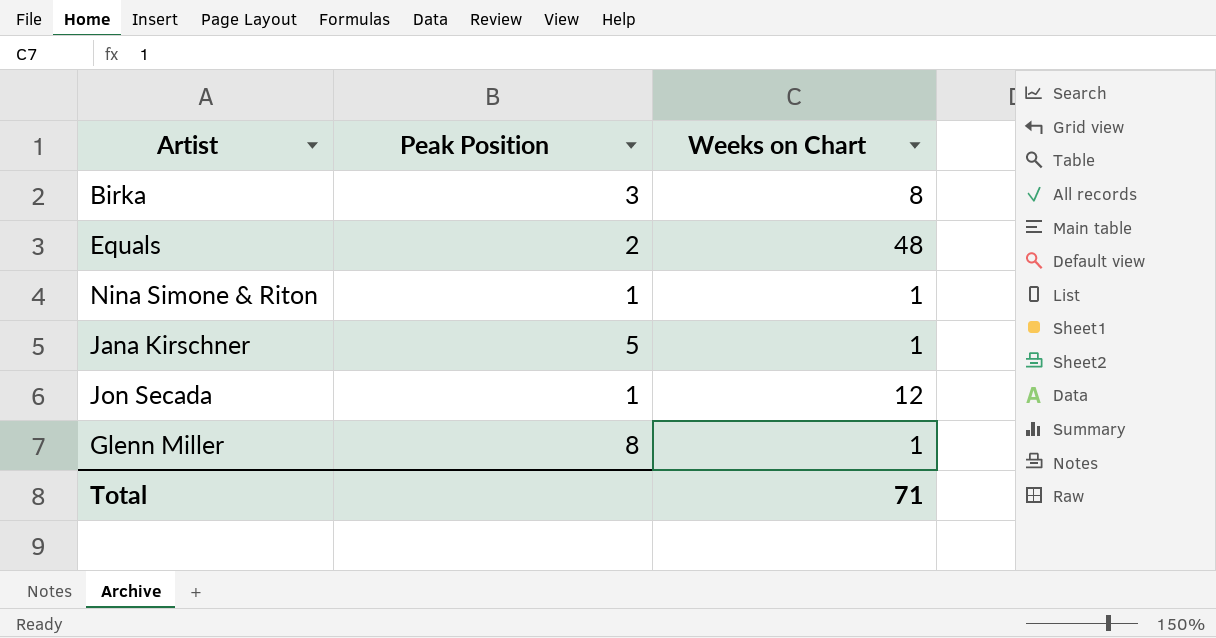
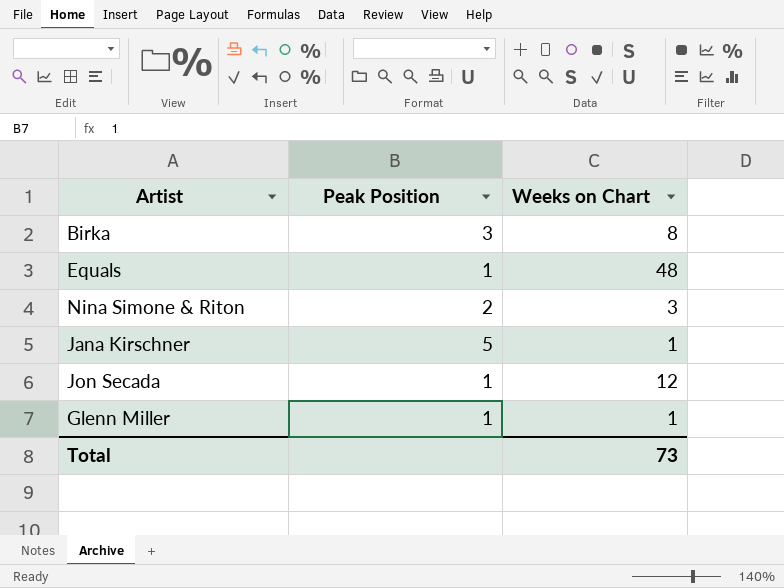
Equals | Peak Position: 2 -> 1
Nina Simone & Riton | Peak Position: 1 -> 2
Nina Simone & Riton | Weeks on Chart: 1 -> 3
Glenn Miller | Peak Position: 8 -> 1
Total | Weeks on Chart: 71 -> 73

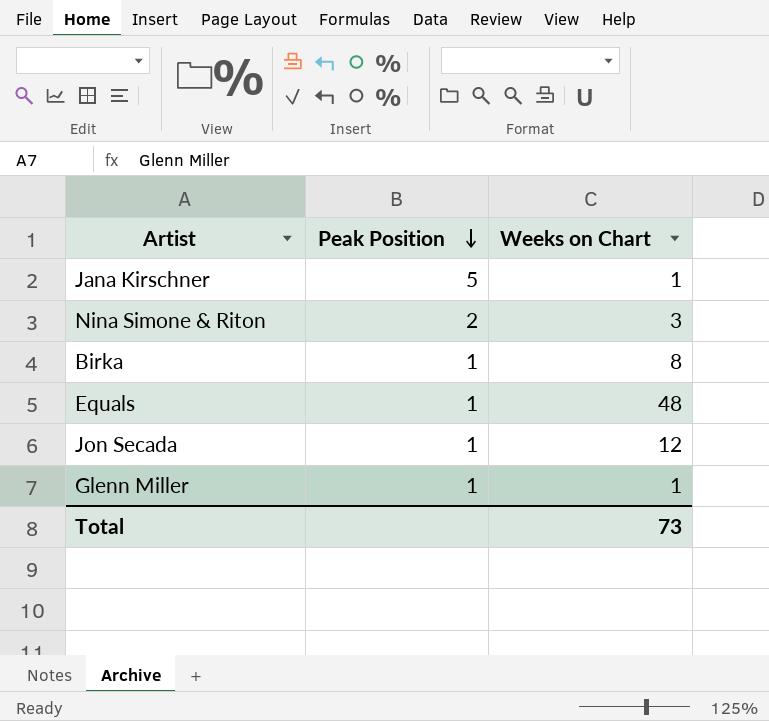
row order: none -> Peak Position descending
Birka | Peak Position: 3 -> 1

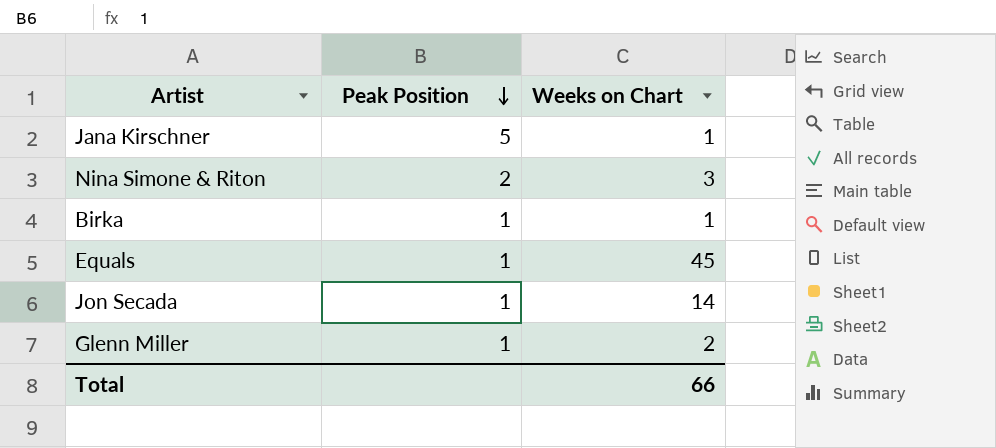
Birka | Weeks on Chart: 8 -> 1
Equals | Weeks on Chart: 48 -> 45
Jon Secada | Weeks on Chart: 12 -> 14
Glenn Miller | Weeks on Chart: 1 -> 2
Total | Weeks on Chart: 73 -> 66

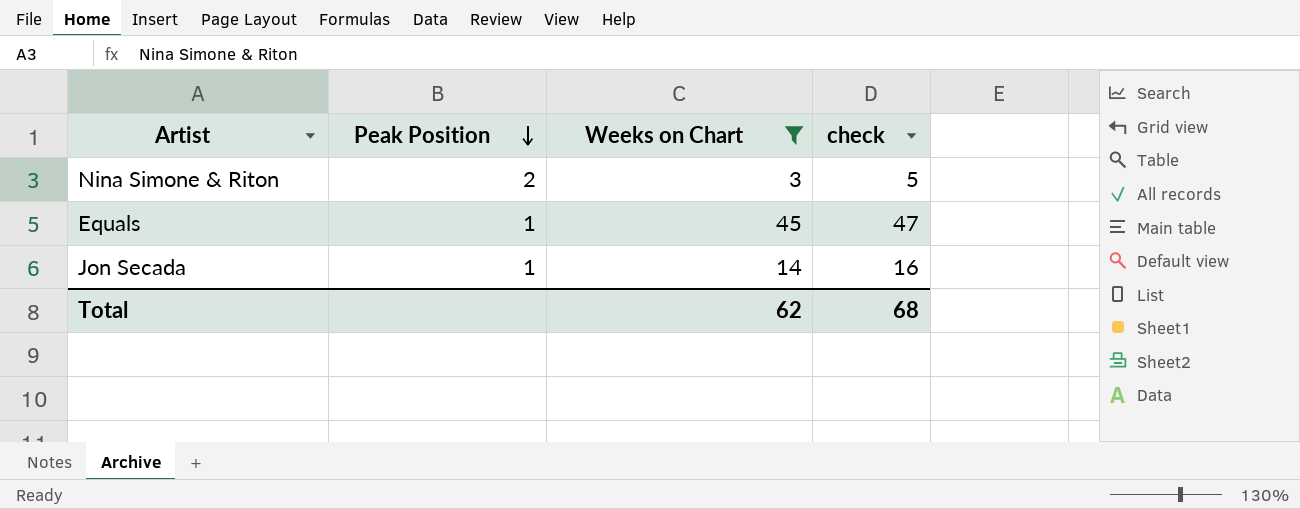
filter: none -> Weeks on Chart >= 3
column check | formula: none -> [Weeks on Chart] + 2
Total | Weeks on Chart: 66 -> 62

